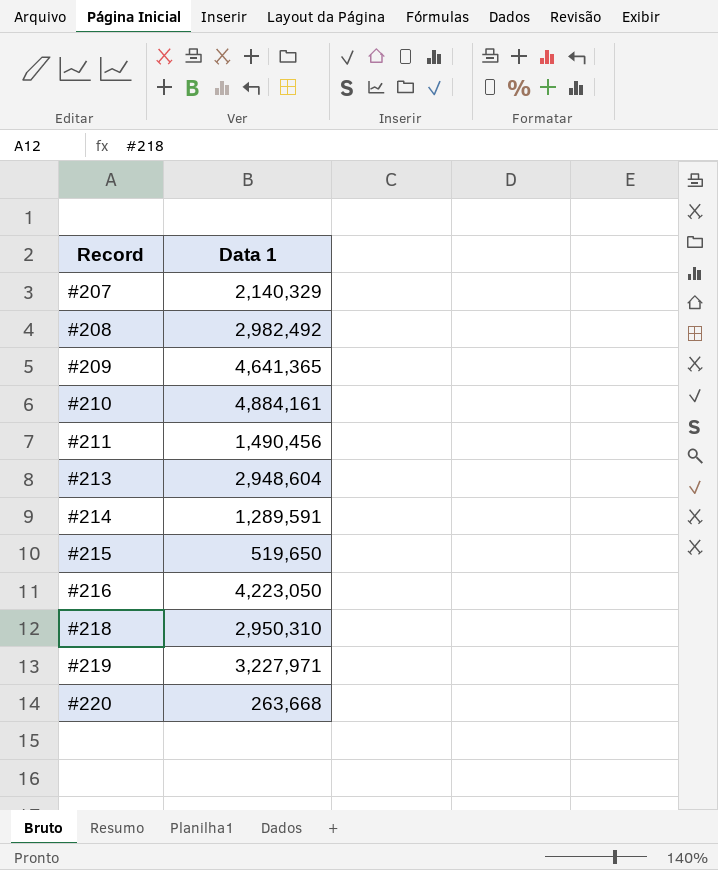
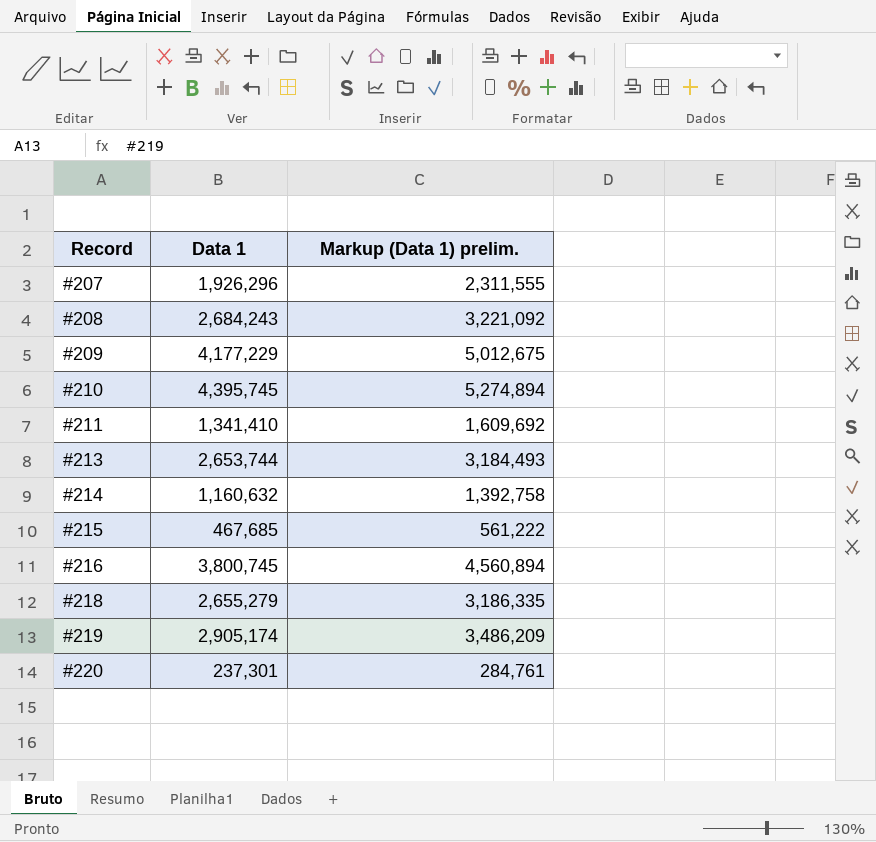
column Markup (Data 1) prelim. | formula: none -> [Data 1] * 1.2
#207 | Data 1: 2,140,329 -> 1,926,296
#208 | Data 1: 2,982,492 -> 2,684,243
#209 | Data 1: 4,641,365 -> 4,177,229
#210 | Data 1: 4,884,161 -> 4,395,745
#211 | Data 1: 1,490,456 -> 1,341,410
#213 | Data 1: 2,948,604 -> 2,653,744
#214 | Data 1: 1,289,591 -> 1,160,632
#215 | Data 1: 519,650 -> 467,685
#216 | Data 1: 4,223,050 -> 3,800,745
#218 | Data 1: 2,950,310 -> 2,655,279
#219 | Data 1: 3,227,971 -> 2,905,174
#220 | Data 1: 263,668 -> 237,301

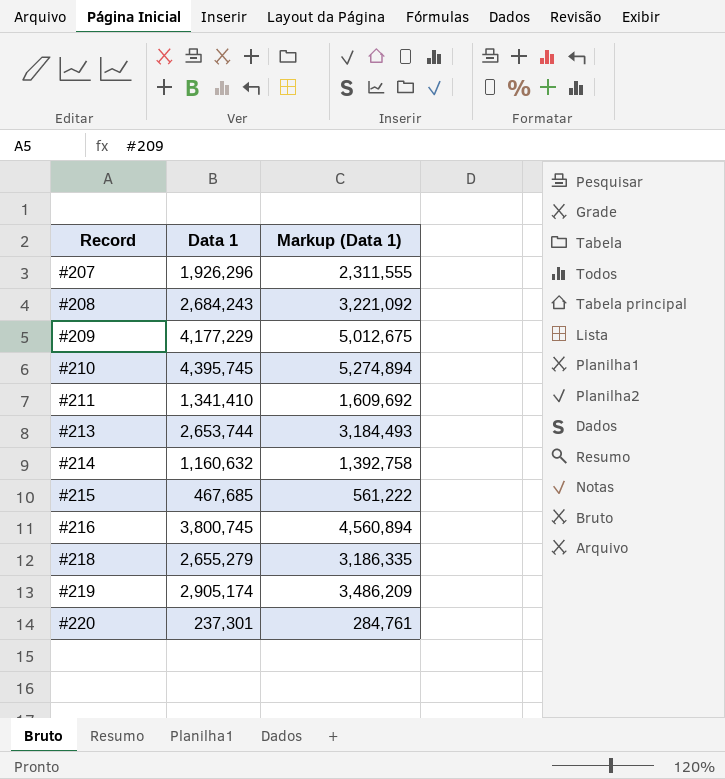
column name: Markup (Data 1) prelim. -> Markup (Data 1)

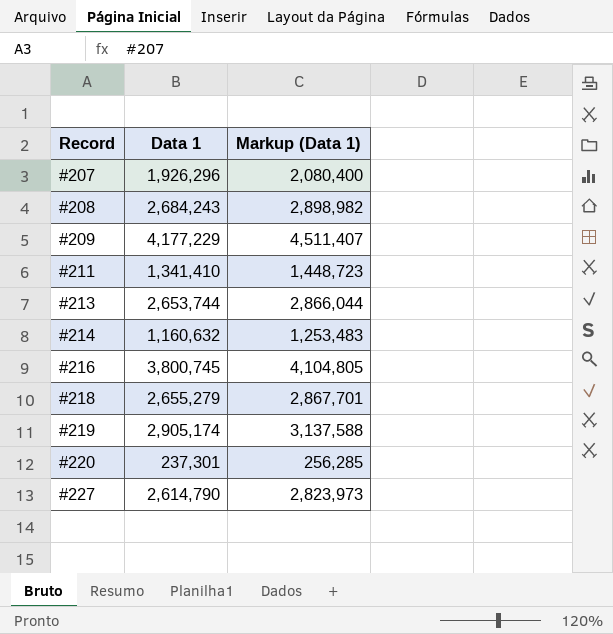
column Markup (Data 1) | formula: [Data 1] * 1.2 -> [Data 1] * 1.08
row #210: 4,395,745 | 5,274,894 -> none
row #215: 467,685 | 561,222 -> none
row #227: none -> 2,614,790 | 2,823,973

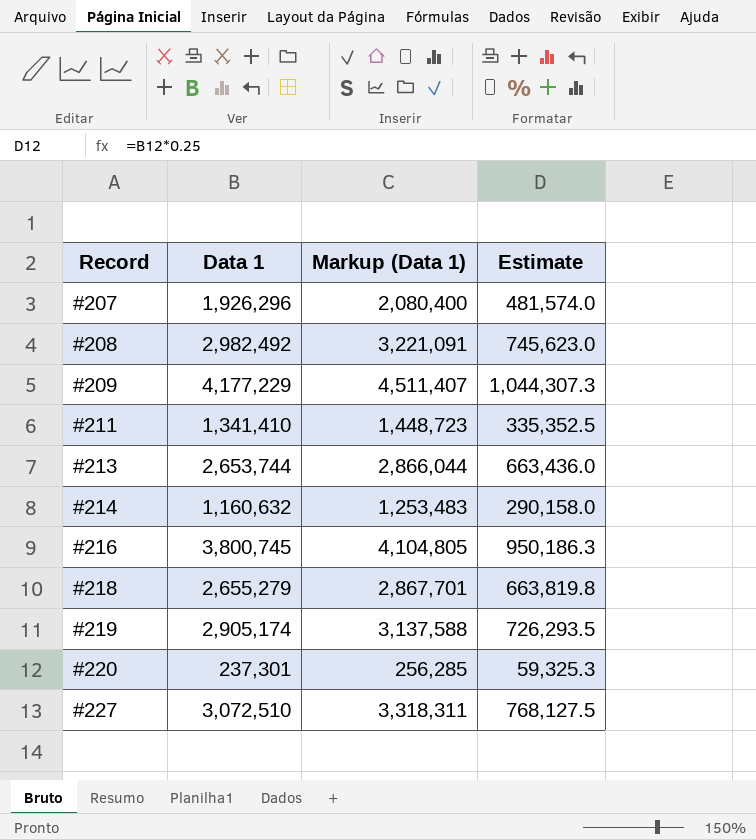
column Estimate | formula: none -> [Data 1] * 0.25
#208 | Data 1: 2,684,243 -> 2,982,492
#208 | Markup (Data 1): 2,898,982 -> 3,221,091
#227 | Data 1: 2,614,790 -> 3,072,510
#227 | Markup (Data 1): 2,823,973 -> 3,318,311

